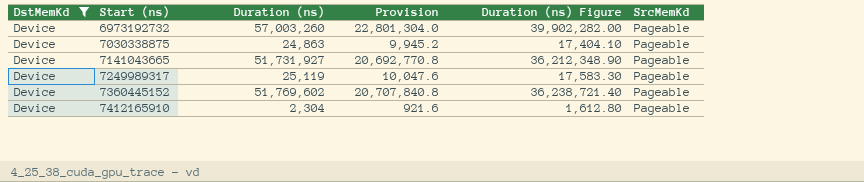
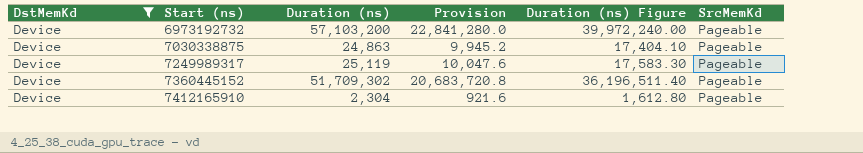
row 7141043665: Device | 51,731,927 | 20,692,770.8 | 36,212,348.90 | Pageable -> none
6973192732 | Duration (ns): 57,003,260 -> 57,103,200
6973192732 | Provision: 22,801,304.0 -> 22,841,280.0
6973192732 | Duration (ns) Figure: 39,902,282.00 -> 39,972,240.00
7360445152 | Duration (ns): 51,769,602 -> 51,709,302
7360445152 | Provision: 20,707,840.8 -> 20,683,720.8
7360445152 | Duration (ns) Figure: 36,238,721.40 -> 36,196,511.40

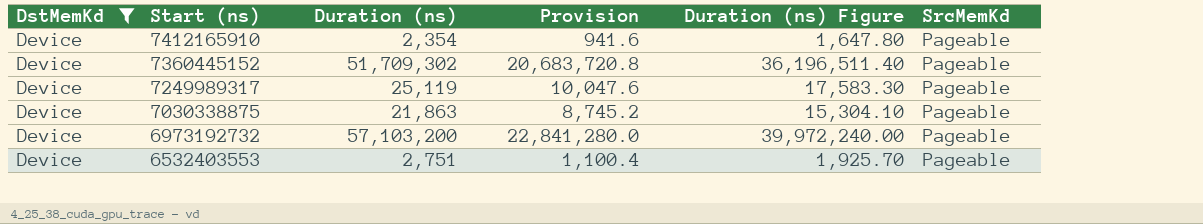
row order: Start (ns) ascending -> Start (ns) descending
7412165910 | Duration (ns): 2,304 -> 2,354
7412165910 | Provision: 921.6 -> 941.6
7412165910 | Duration (ns) Figure: 1,612.80 -> 1,647.80
7030338875 | Duration (ns): 24,863 -> 21,863
7030338875 | Provision: 9,945.2 -> 8,745.2
7030338875 | Duration (ns) Figure: 17,404.10 -> 15,304.10
row 6532403553: none -> Device | 2,751 | 1,100.4 | 1,925.70 | Pageable

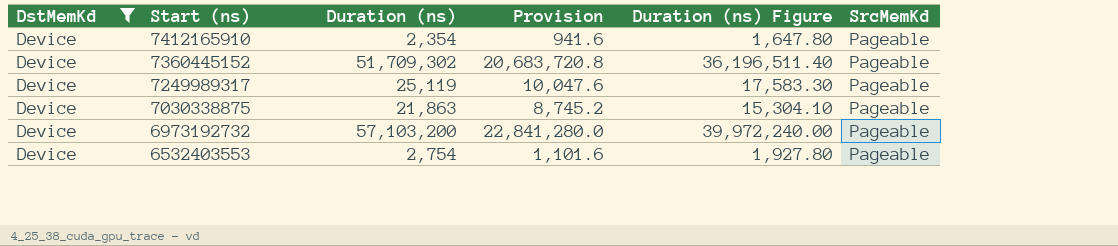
6532403553 | Duration (ns): 2,751 -> 2,754
6532403553 | Provision: 1,100.4 -> 1,101.6
6532403553 | Duration (ns) Figure: 1,925.70 -> 1,927.80

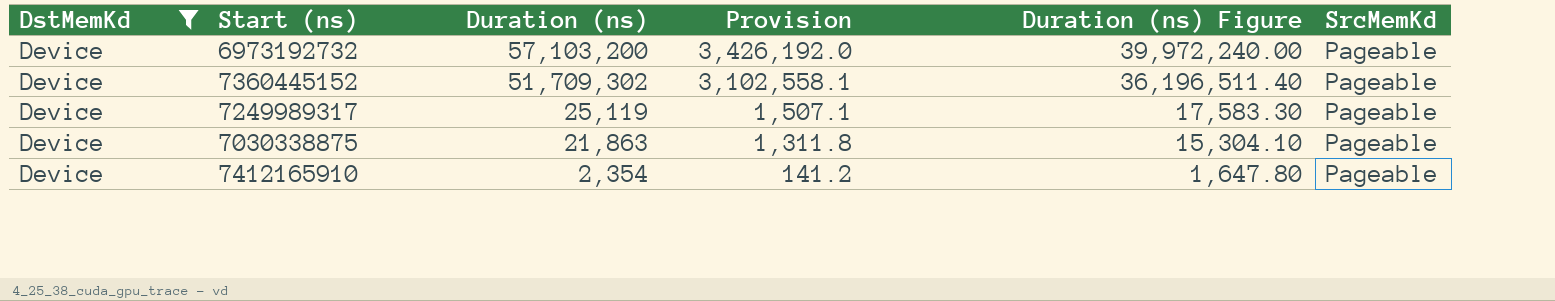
row order: Start (ns) descending -> Duration (ns) descending
column Provision | formula: [Duration (ns)] * 0.4 -> [Duration (ns)] * 0.06
row 6532403553: Device | 2,754 | 1,101.6 | 1,927.80 | Pageable -> none

